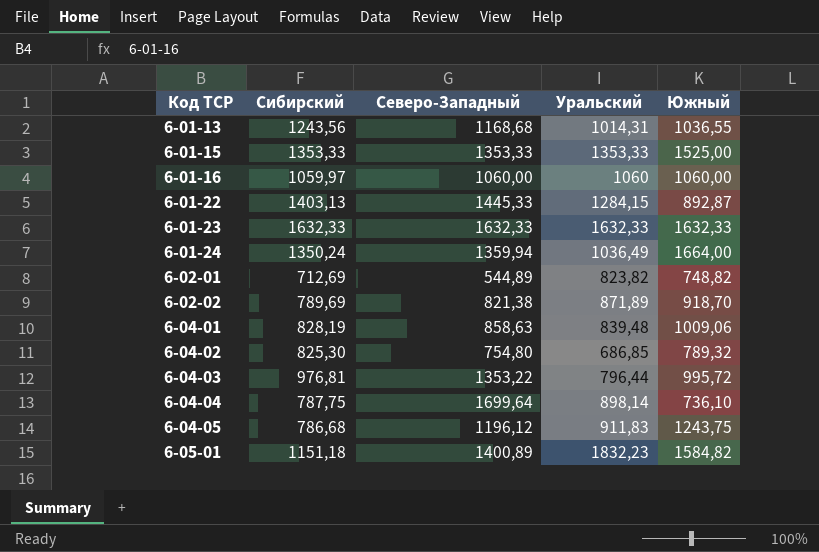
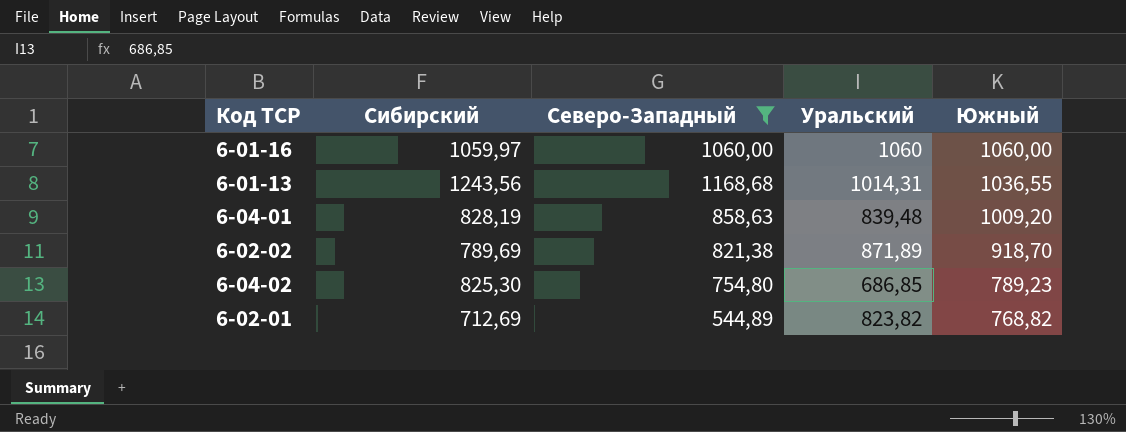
filter: none -> Северо-Западный <= 1168,68
row order: Код ТСР ascending -> Южный descending
6-04-01 | Южный: 1009,06 -> 1009,20
6-04-02 | Южный: 789,32 -> 789,23
6-02-01 | Южный: 748,82 -> 768,82

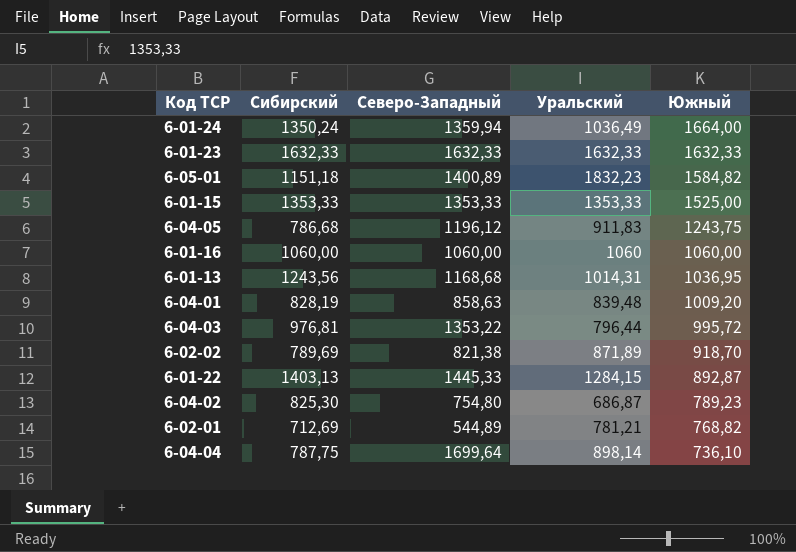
filter: Северо-Западный <= 1168,68 -> none
6-01-16 | Сибирский: 1059,97 -> 1060,00
6-01-13 | Южный: 1036,55 -> 1036,95
6-04-02 | Уральский: 686,85 -> 686,87
6-02-01 | Уральский: 823,82 -> 781,21

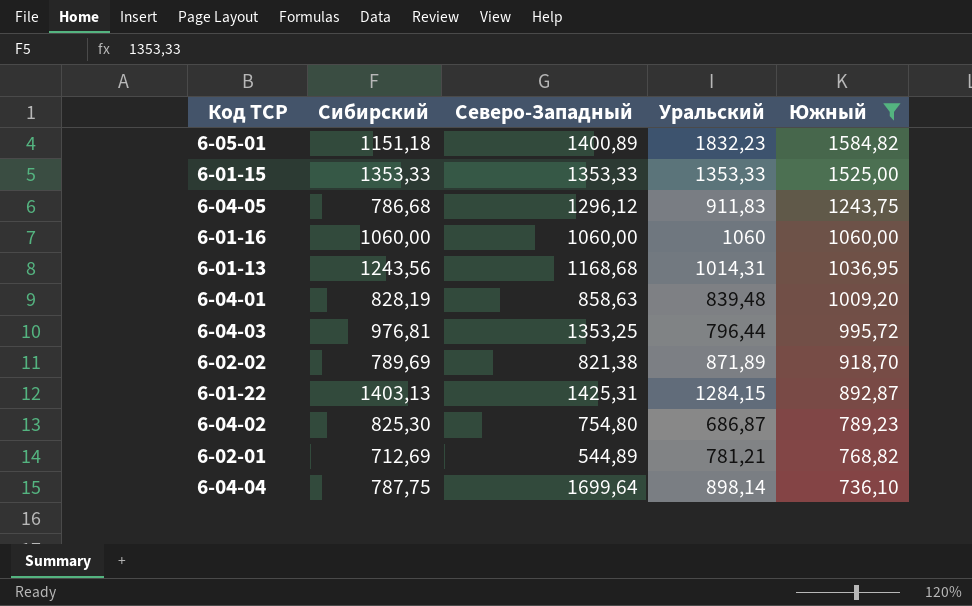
filter: none -> Южный <= 1584,82
6-04-05 | Северо-Западный: 1196,12 -> 1296,12
6-04-03 | Северо-Западный: 1353,22 -> 1353,25
6-01-22 | Северо-Западный: 1445,33 -> 1425,31

